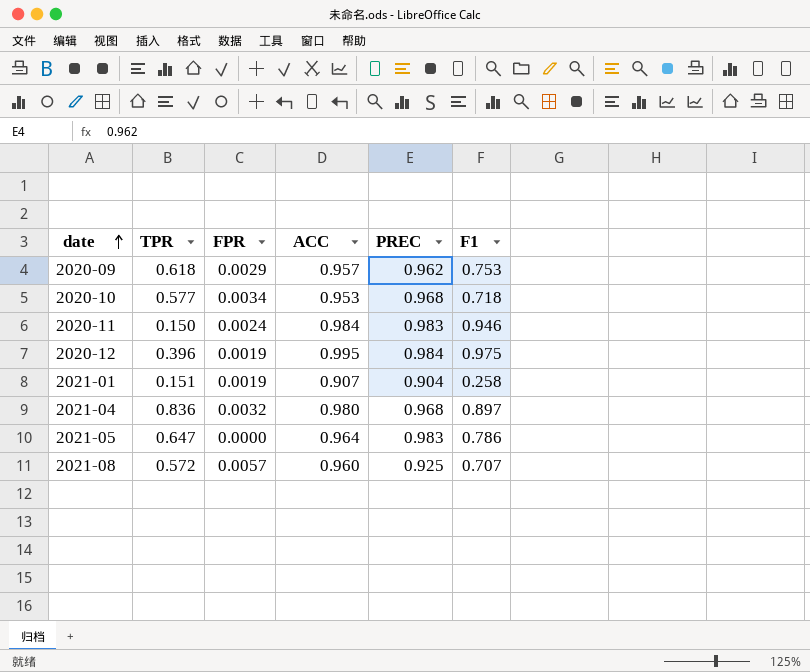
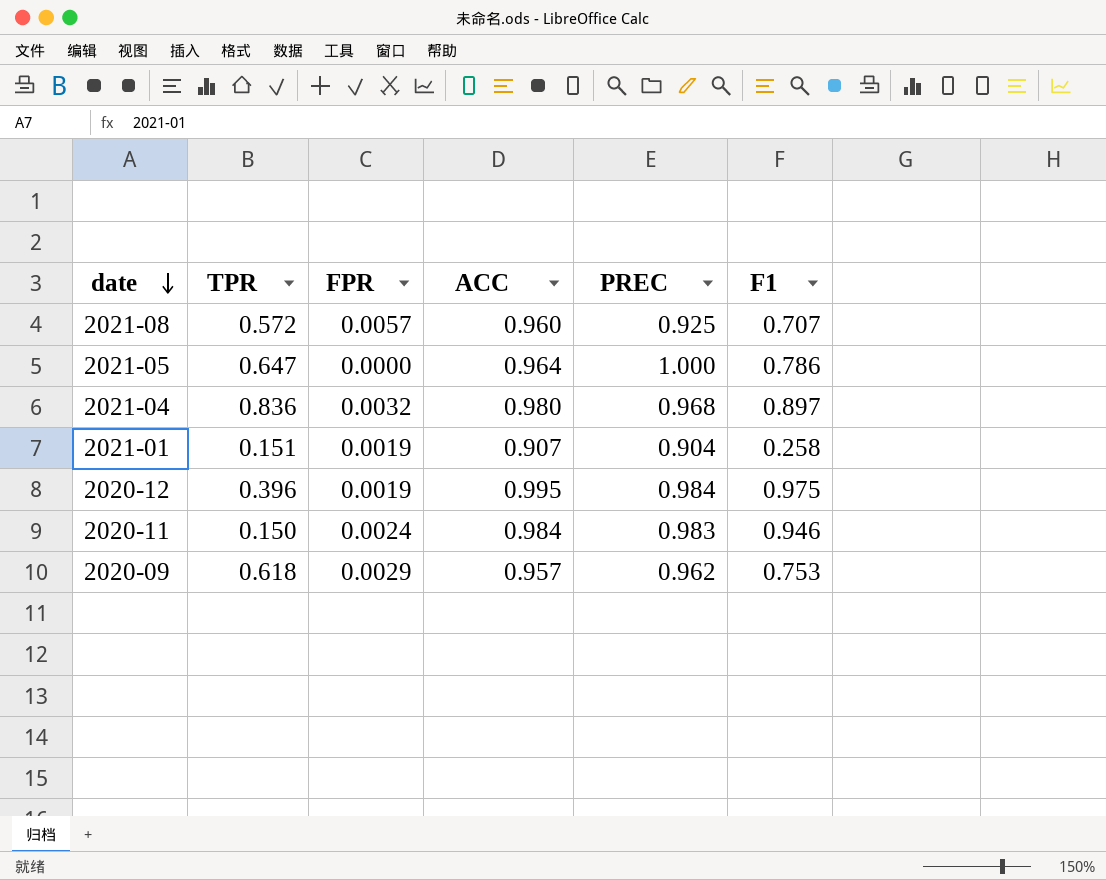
row order: date ascending -> date descending
row 2020-10: 0.577 | 0.0034 | 0.953 | 0.968 | 0.718 -> none
2021-05 | PREC: 0.983 -> 1.000

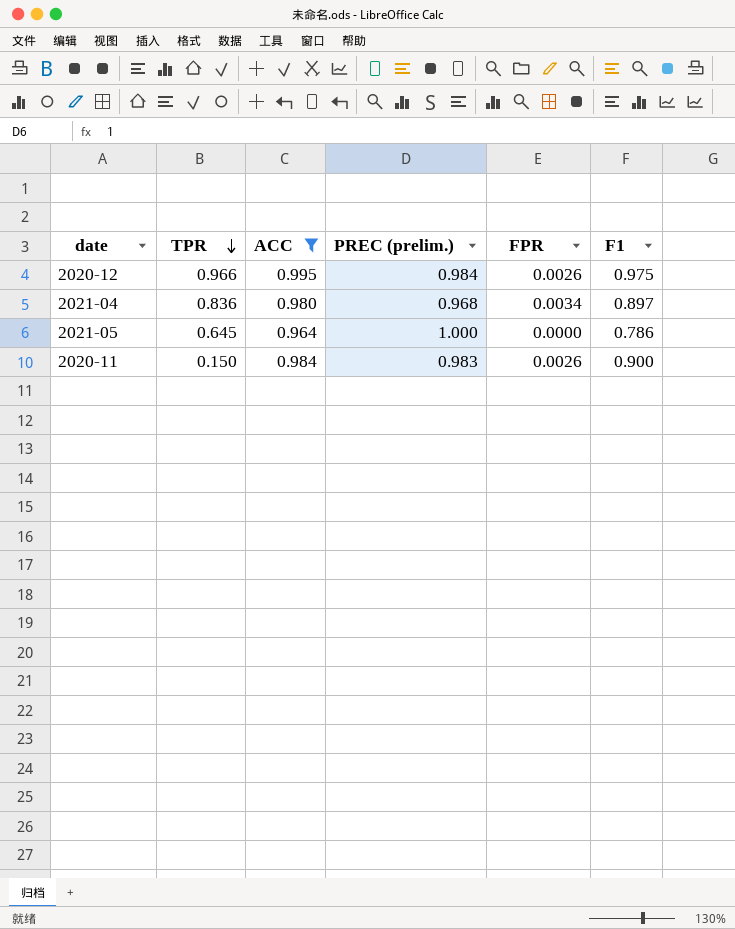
filter: none -> ACC >= 0.964
row order: date descending -> TPR descending
column name: PREC -> PREC (prelim.)
column FPR | position: 3 -> 5
2020-12 | TPR: 0.396 -> 0.966
2020-12 | FPR: 0.0019 -> 0.0026
2021-04 | FPR: 0.0032 -> 0.0034
2021-05 | TPR: 0.647 -> 0.645
2020-11 | FPR: 0.0024 -> 0.0026
2020-11 | F1: 0.946 -> 0.900

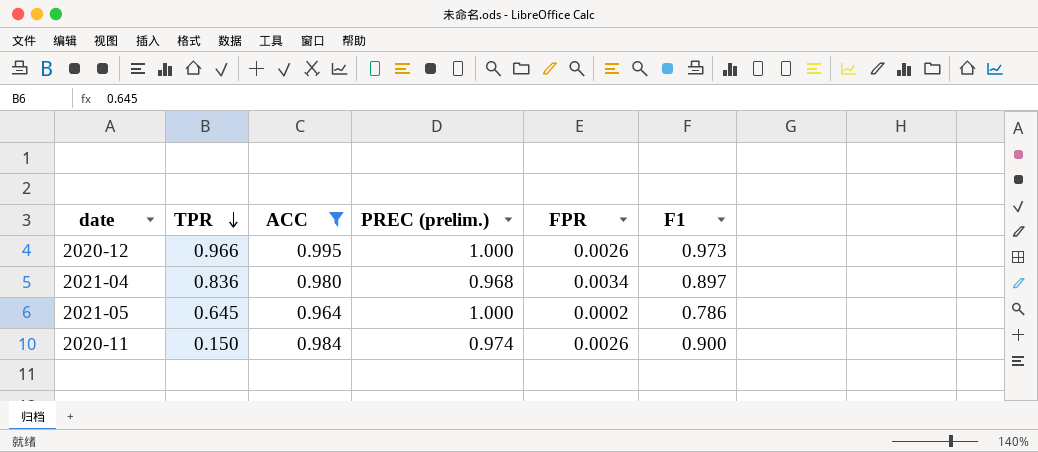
2020-12 | PREC (prelim.): 0.984 -> 1.000
2020-12 | F1: 0.975 -> 0.973
2021-05 | FPR: 0.0000 -> 0.0002
2020-11 | PREC (prelim.): 0.983 -> 0.974

